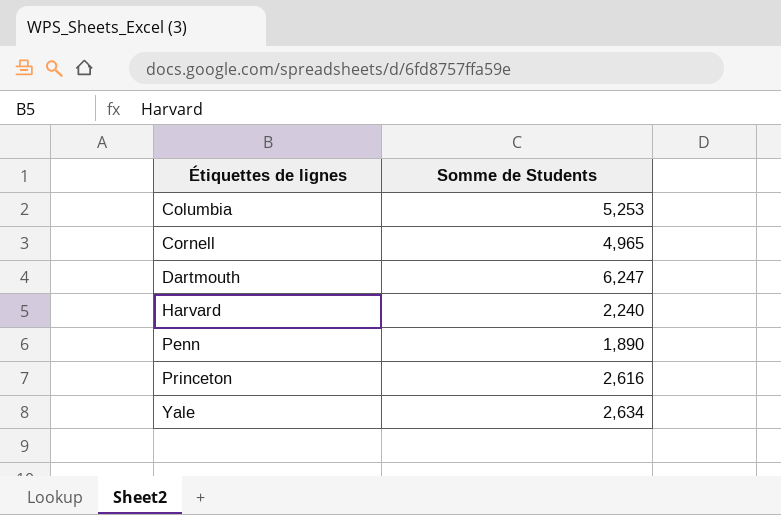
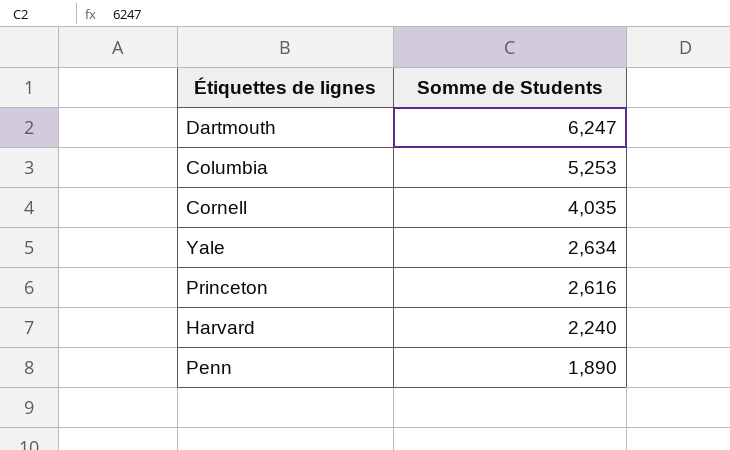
row order: Étiquettes de lignes ascending -> Somme de Students descending
Cornell | Somme de Students: 4,965 -> 4,035

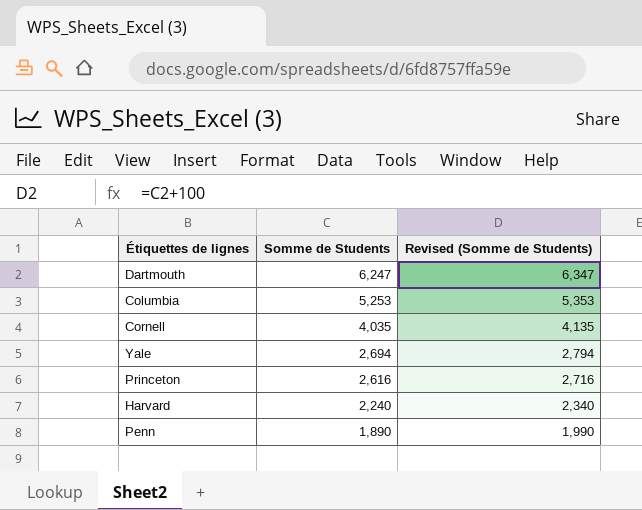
column Revised (Somme de Students) | formula: none -> [Somme de Students] + 100
Yale | Somme de Students: 2,634 -> 2,694

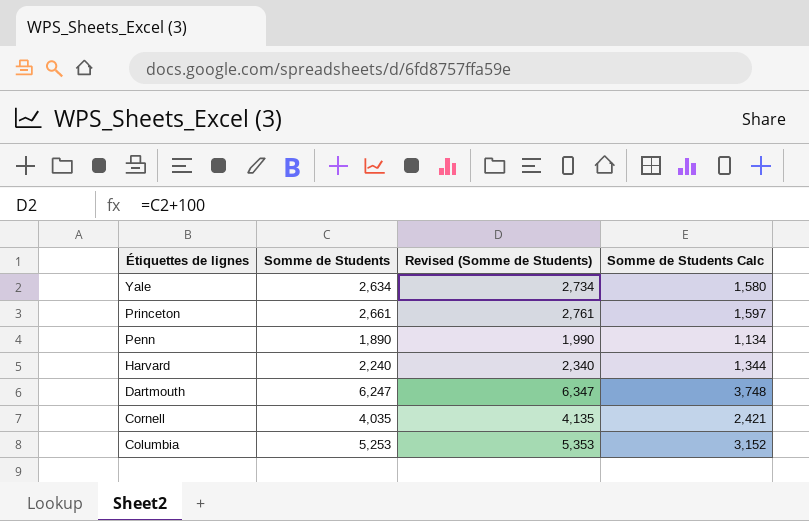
row order: Somme de Students descending -> Étiquettes de lignes descending
column Somme de Students Calc | formula: none -> [Somme de Students] * 0.6
Yale | Somme de Students: 2,694 -> 2,634
Yale | Revised (Somme de Students): 2,794 -> 2,734
Princeton | Somme de Students: 2,616 -> 2,661
Princeton | Revised (Somme de Students): 2,716 -> 2,761

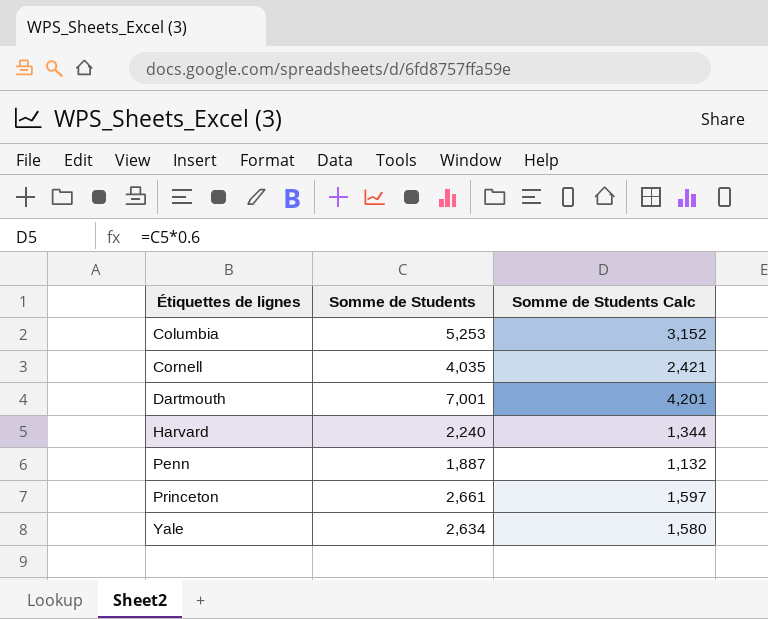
row order: Étiquettes de lignes descending -> Étiquettes de lignes ascending
column Revised (Somme de Students) | formula: [Somme de Students] + 100 -> none
Dartmouth | Somme de Students: 6,247 -> 7,001
Dartmouth | Somme de Students Calc: 3,748 -> 4,201
Penn | Somme de Students: 1,890 -> 1,887
Penn | Somme de Students Calc: 1,134 -> 1,132

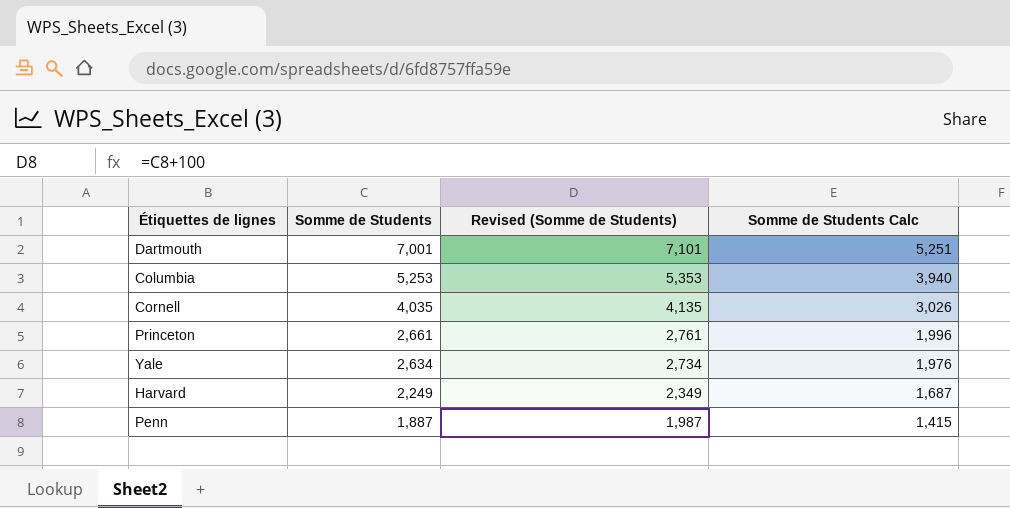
row order: Étiquettes de lignes ascending -> Somme de Students descending
column Revised (Somme de Students) | formula: none -> [Somme de Students] + 100
column Somme de Students Calc | formula: [Somme de Students] * 0.6 -> [Somme de Students] * 0.75
Harvard | Somme de Students: 2,240 -> 2,249

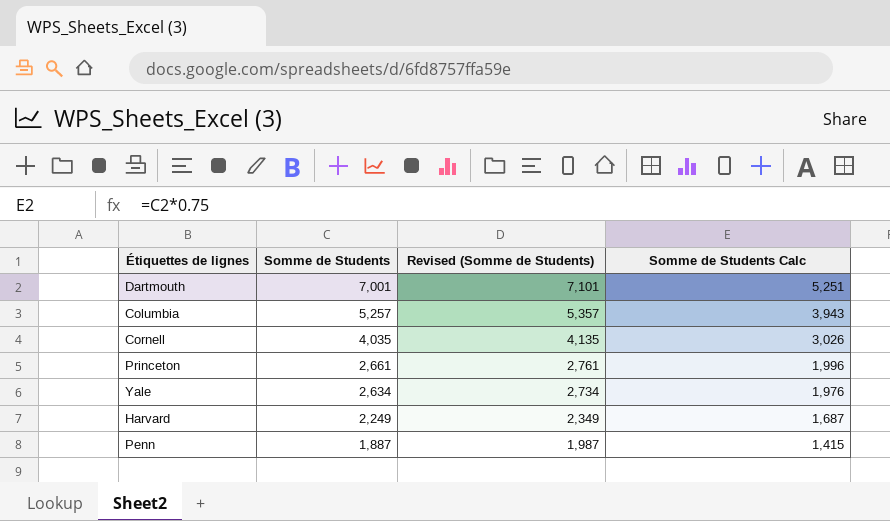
Columbia | Somme de Students: 5,253 -> 5,257
Columbia | Revised (Somme de Students): 5,353 -> 5,357
Columbia | Somme de Students Calc: 3,940 -> 3,943

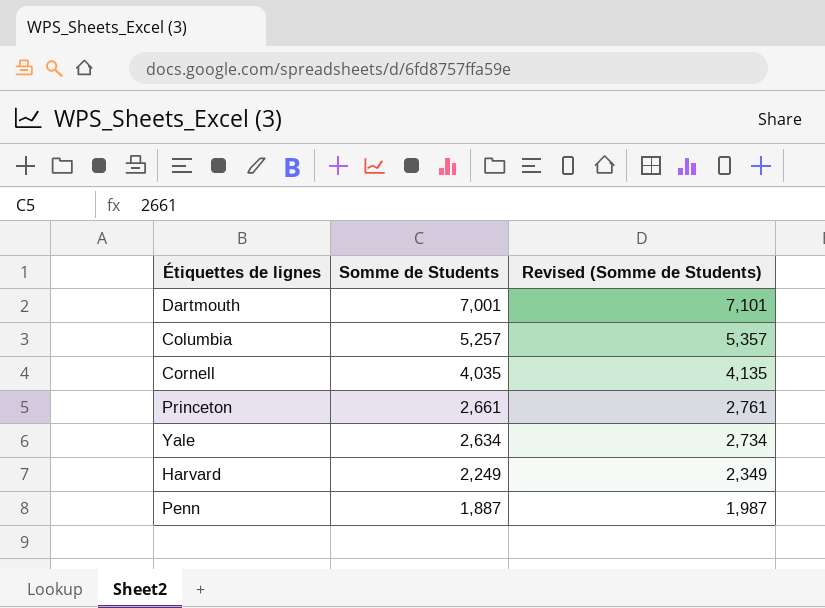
column Somme de Students Calc | formula: [Somme de Students] * 0.75 -> none

